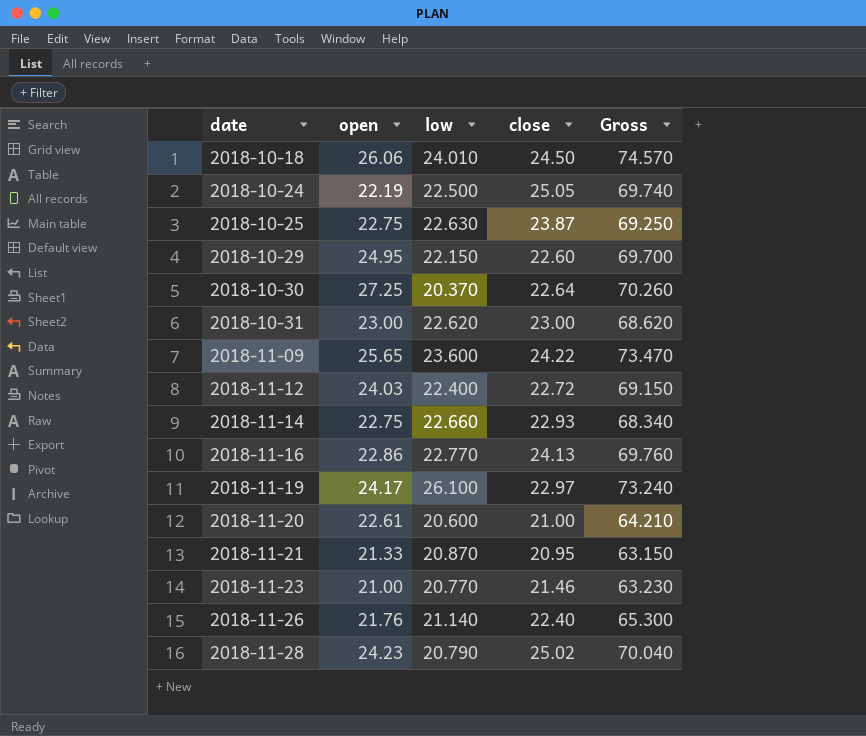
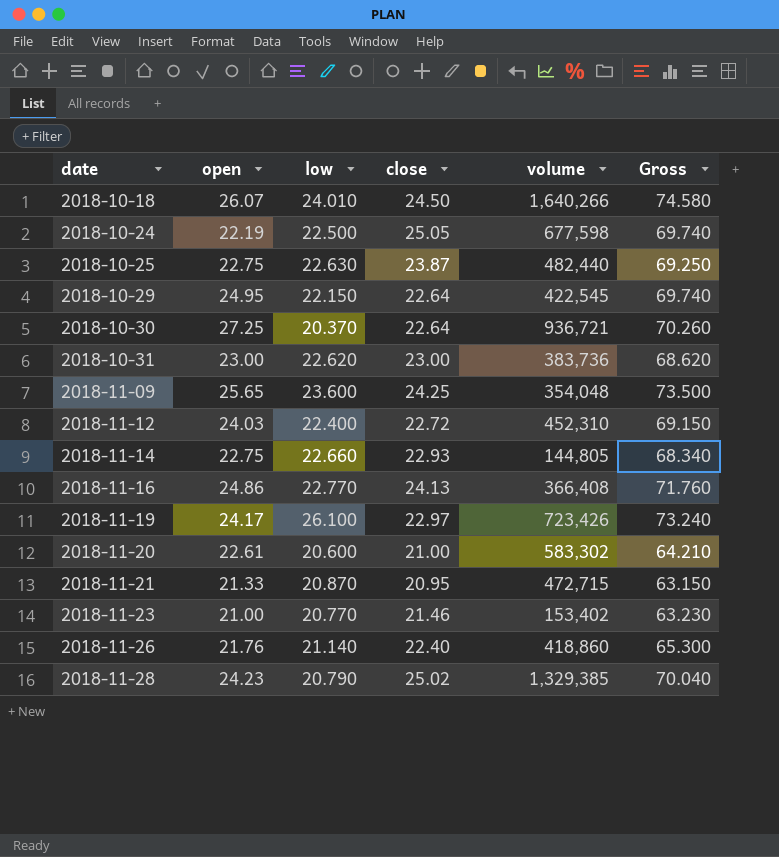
column volume | position: none -> 5
2018-10-18 | open: 26.06 -> 26.07
2018-10-18 | Gross: 74.570 -> 74.580
2018-10-29 | close: 22.60 -> 22.64
2018-10-29 | Gross: 69.700 -> 69.740
2018-11-09 | close: 24.22 -> 24.25
2018-11-09 | Gross: 73.470 -> 73.500
2018-11-16 | open: 22.86 -> 24.86
2018-11-16 | Gross: 69.760 -> 71.760

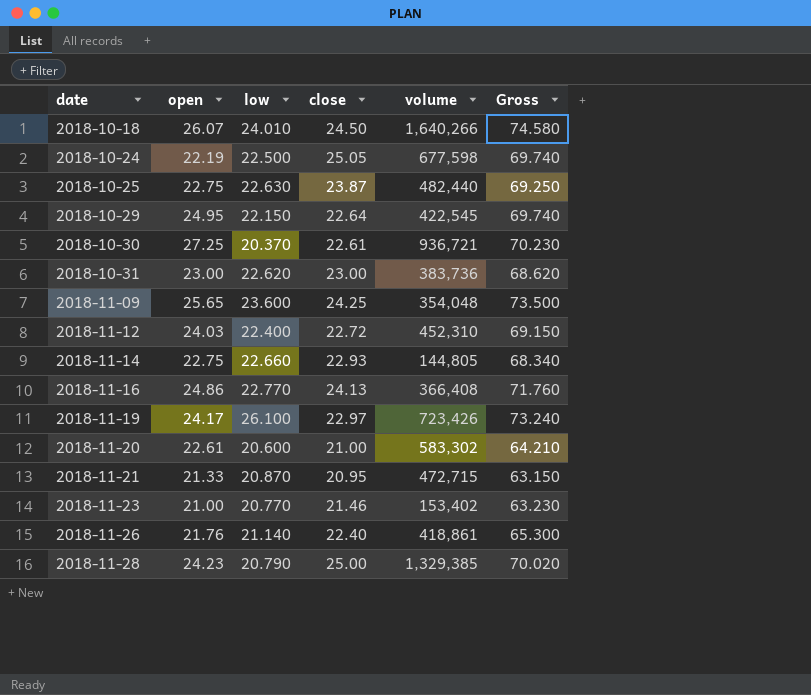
2018-10-30 | close: 22.64 -> 22.61
2018-10-30 | Gross: 70.260 -> 70.230
2018-11-26 | volume: 418,860 -> 418,861
2018-11-28 | close: 25.02 -> 25.00
2018-11-28 | Gross: 70.040 -> 70.020

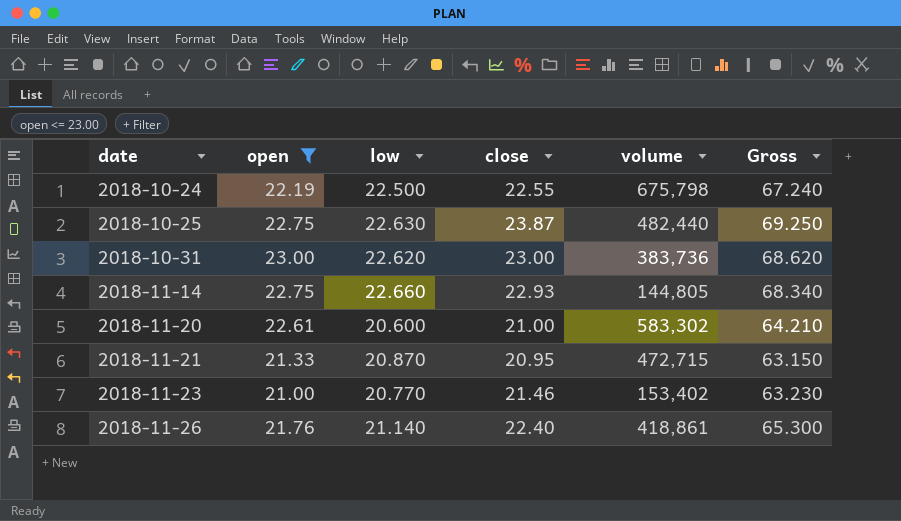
filter: none -> open <= 23.00
2018-10-24 | close: 25.05 -> 22.55
2018-10-24 | volume: 677,598 -> 675,798
2018-10-24 | Gross: 69.740 -> 67.240

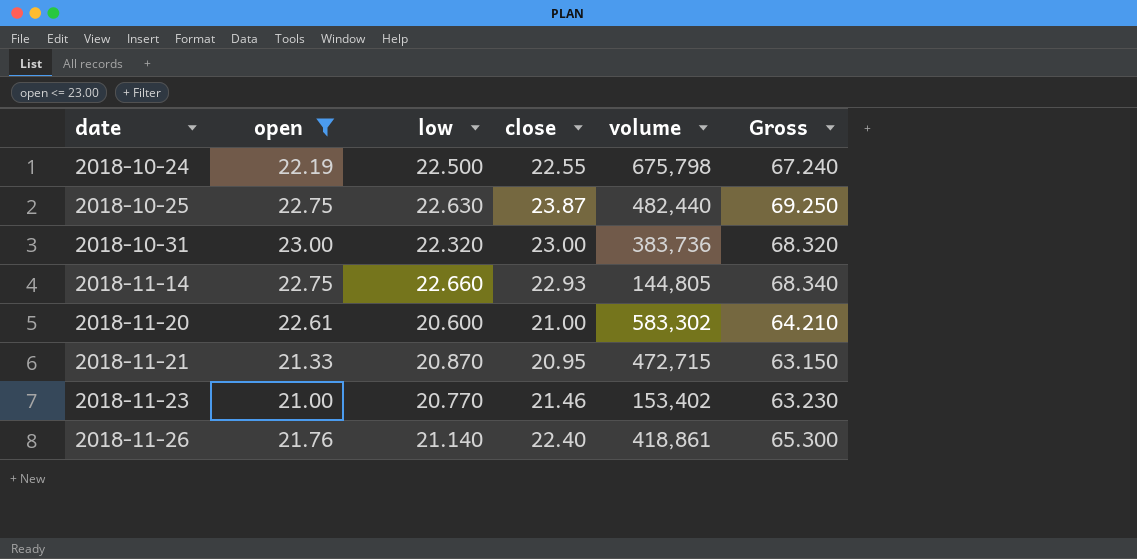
2018-10-31 | low: 22.620 -> 22.320
2018-10-31 | Gross: 68.620 -> 68.320

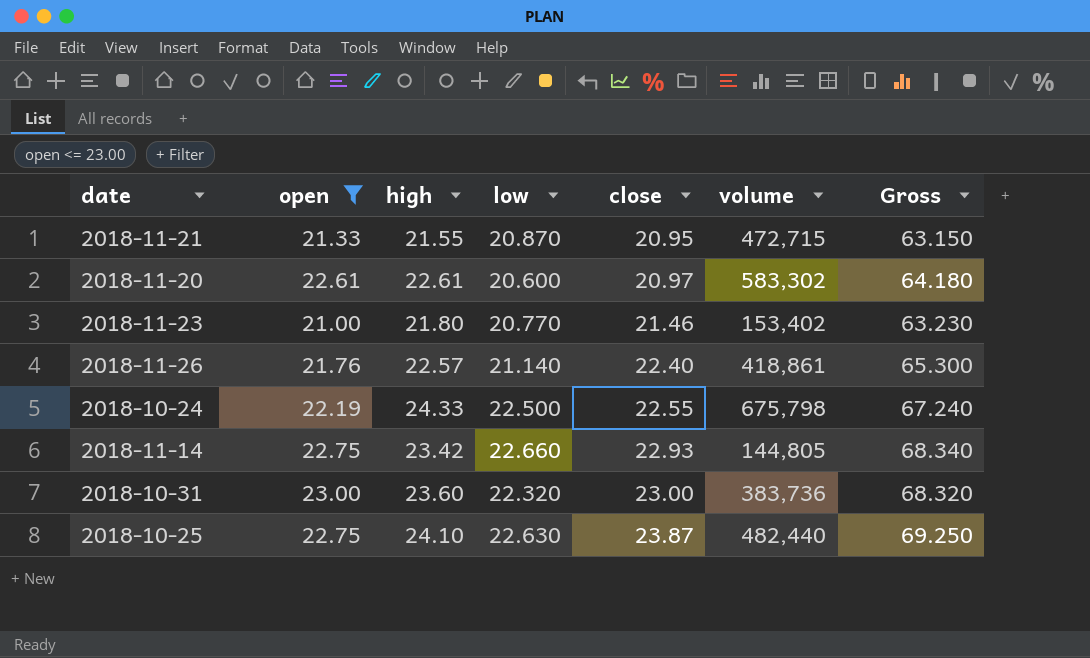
row order: date ascending -> close ascending
column high | position: none -> 3
2018-11-20 | close: 21.00 -> 20.97
2018-11-20 | Gross: 64.210 -> 64.180

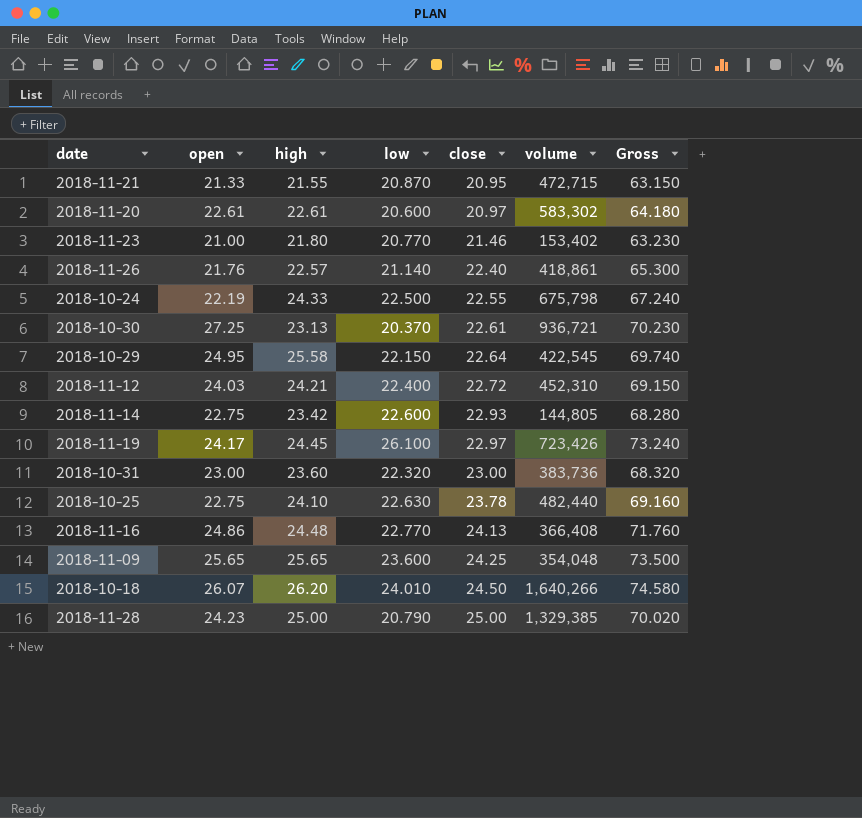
filter: open <= 23.00 -> none
2018-11-14 | low: 22.660 -> 22.600
2018-11-14 | Gross: 68.340 -> 68.280
2018-10-25 | close: 23.87 -> 23.78
2018-10-25 | Gross: 69.250 -> 69.160

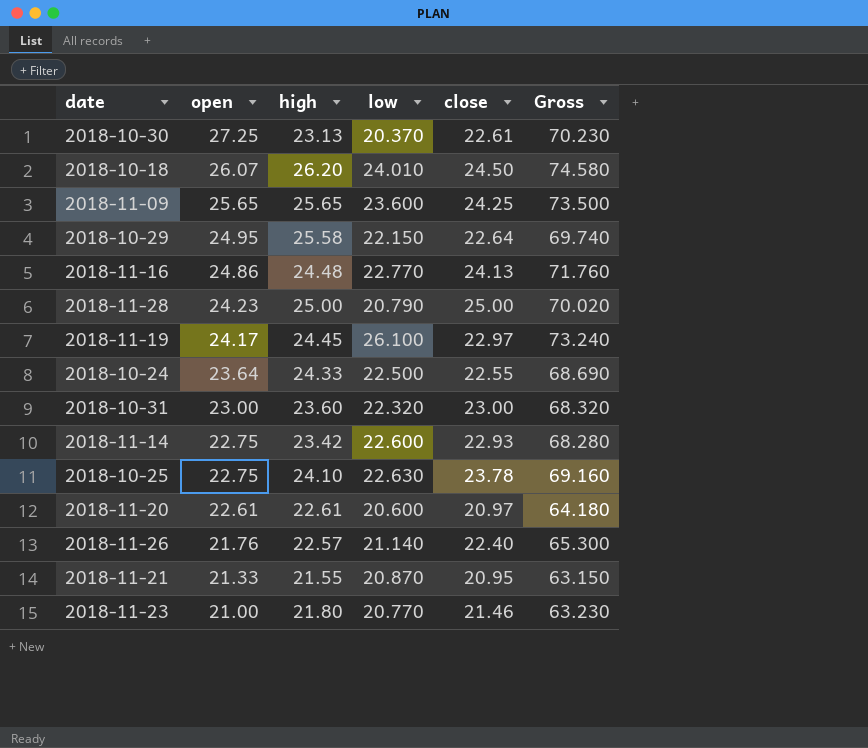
row order: close ascending -> open descending
column volume | position: 6 -> none
row 2018-11-12: 24.03 | 24.21 | 22.400 | 22.72 | 452,310 | 69.150 -> none
2018-10-24 | open: 22.19 -> 23.64
2018-10-24 | Gross: 67.240 -> 68.690

